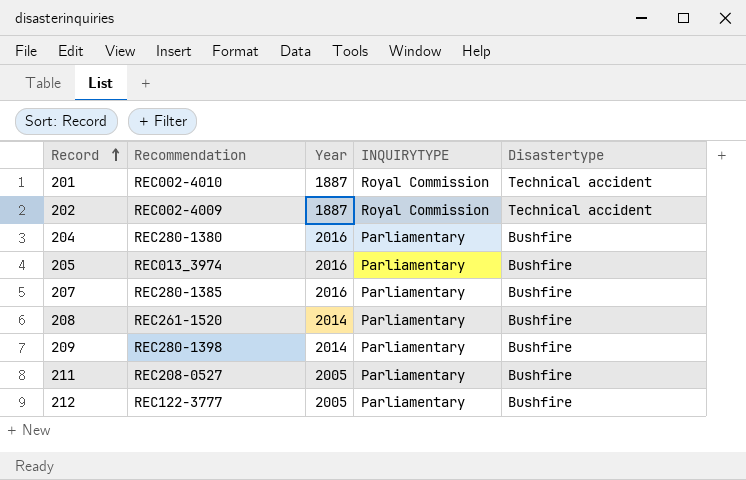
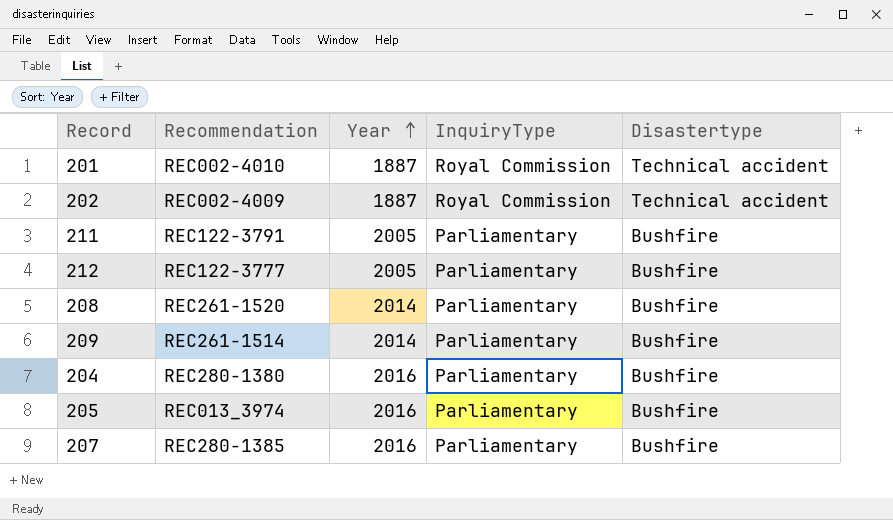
row order: Record ascending -> Year ascending
column name: INQUIRYTYPE -> InquiryType
211 | Recommendation: REC208-0527 -> REC122-3791
209 | Recommendation: REC280-1398 -> REC261-1514

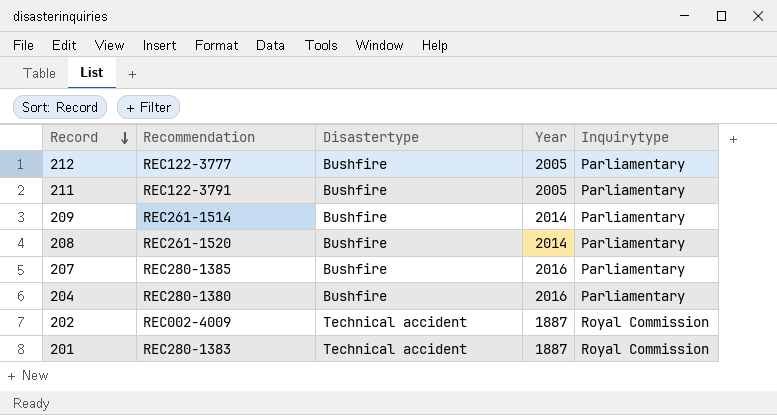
row order: Year ascending -> Record descending
column Disastertype | position: 5 -> 3
column name: InquiryType -> Inquirytype
row 205: REC013_3974 | 2016 | Parliamentary | Bushfire -> none
201 | Recommendation: REC002-4010 -> REC280-1383

